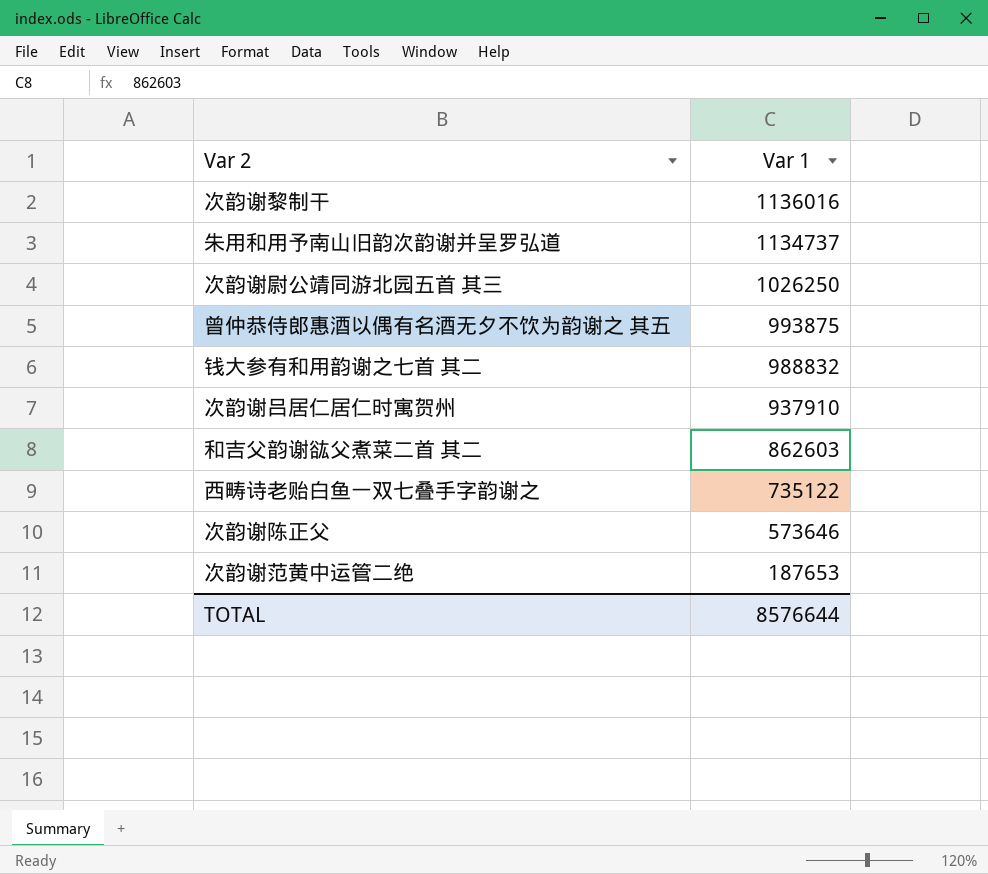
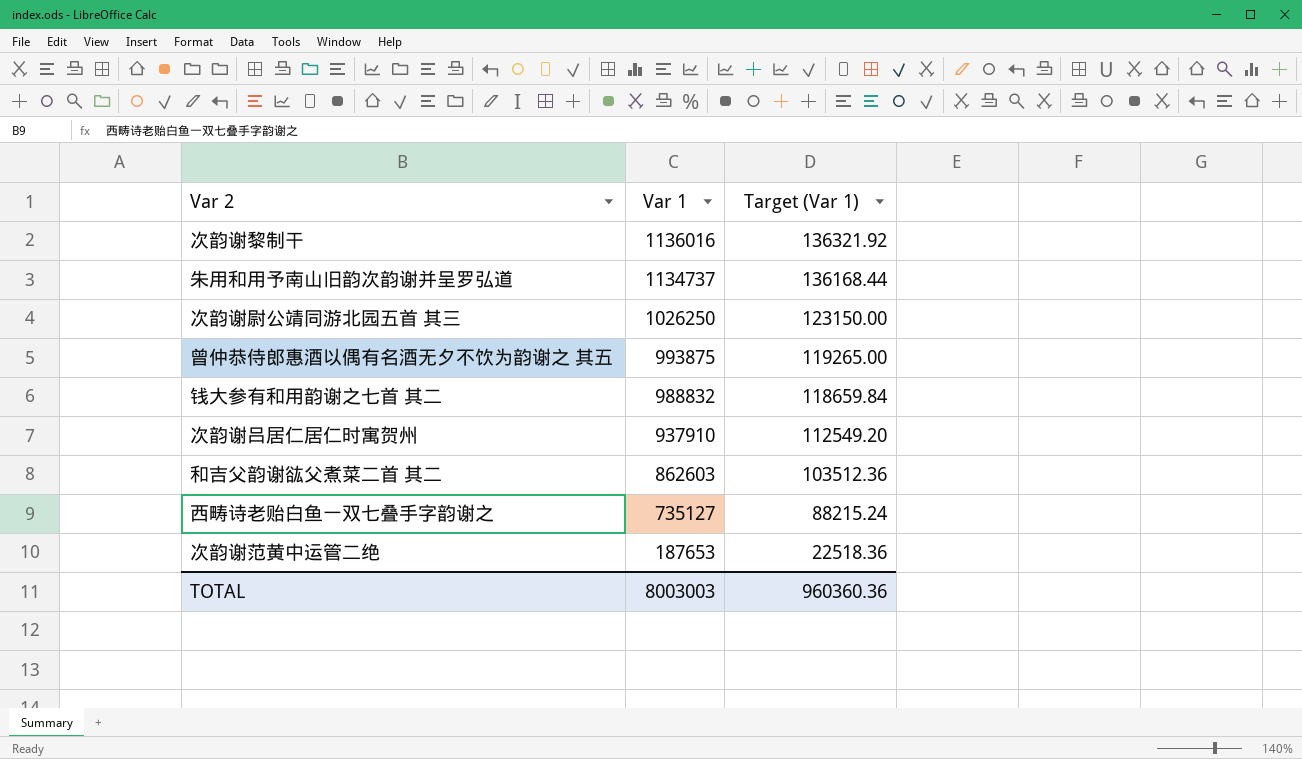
column Target (Var 1) | formula: none -> [Var 1] * 0.12
row 次韵谢陈正父: 573646 -> none
西畴诗老贻白鱼一双七叠手字韵谢之 | Var 1: 735122 -> 735127
TOTAL | Var 1: 8576644 -> 8003003

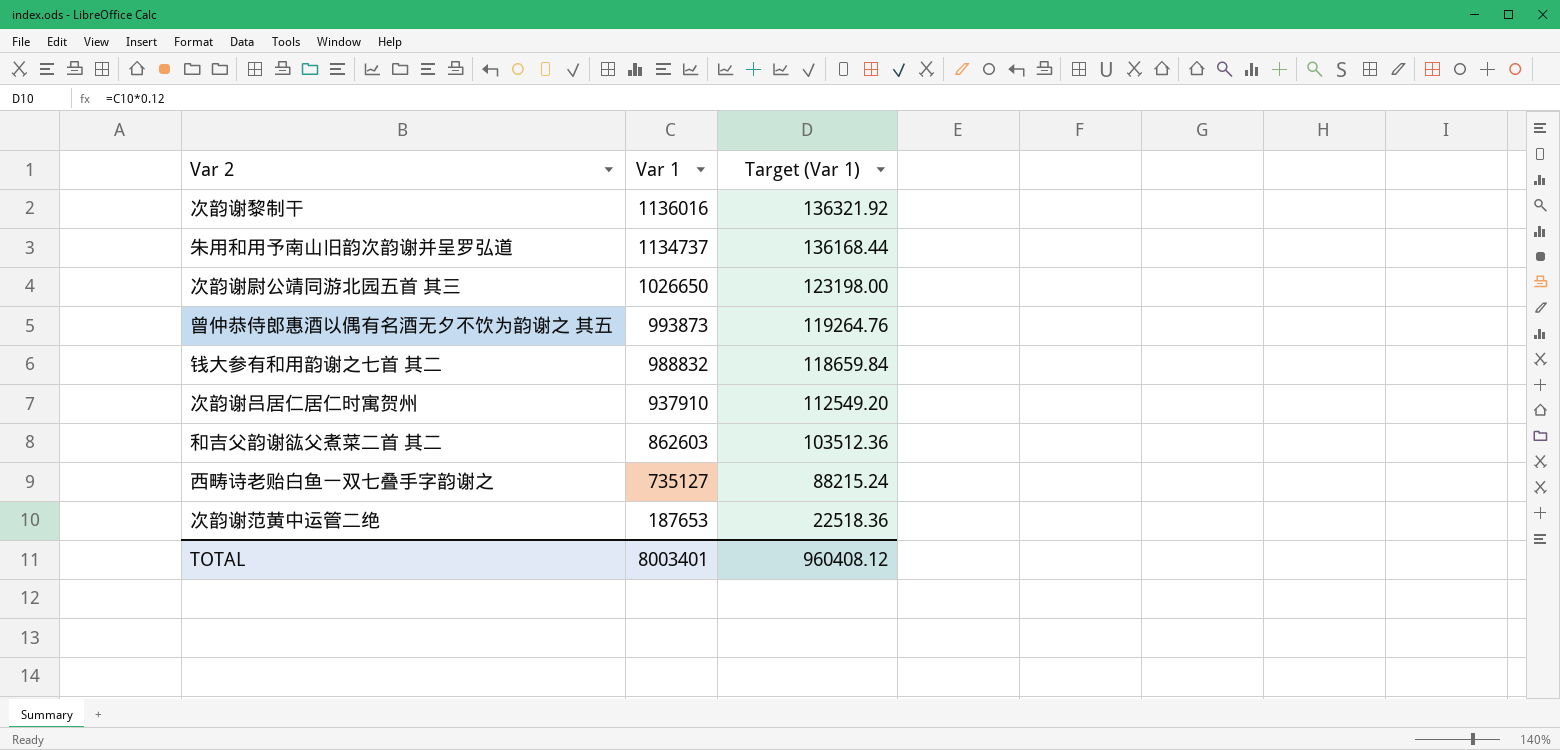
次韵谢尉公靖同游北园五首 其三 | Var 1: 1026250 -> 1026650
次韵谢尉公靖同游北园五首 其三 | Target (Var 1): 123150.00 -> 123198.00
曾仲恭侍郎惠酒以偶有名酒无夕不饮为韵谢之 其五 | Var 1: 993875 -> 993873
曾仲恭侍郎惠酒以偶有名酒无夕不饮为韵谢之 其五 | Target (Var 1): 119265.00 -> 119264.76
TOTAL | Var 1: 8003003 -> 8003401
TOTAL | Target (Var 1): 960360.36 -> 960408.12

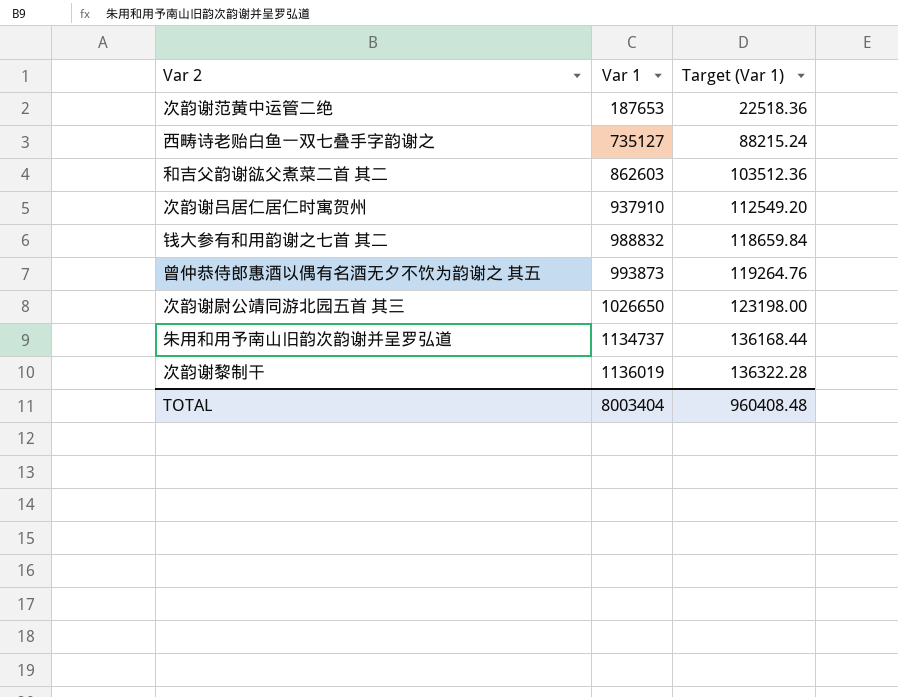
row order: Var 1 descending -> Var 1 ascending
次韵谢黎制干 | Var 1: 1136016 -> 1136019
次韵谢黎制干 | Target (Var 1): 136321.92 -> 136322.28
TOTAL | Var 1: 8003401 -> 8003404
TOTAL | Target (Var 1): 960408.12 -> 960408.48

